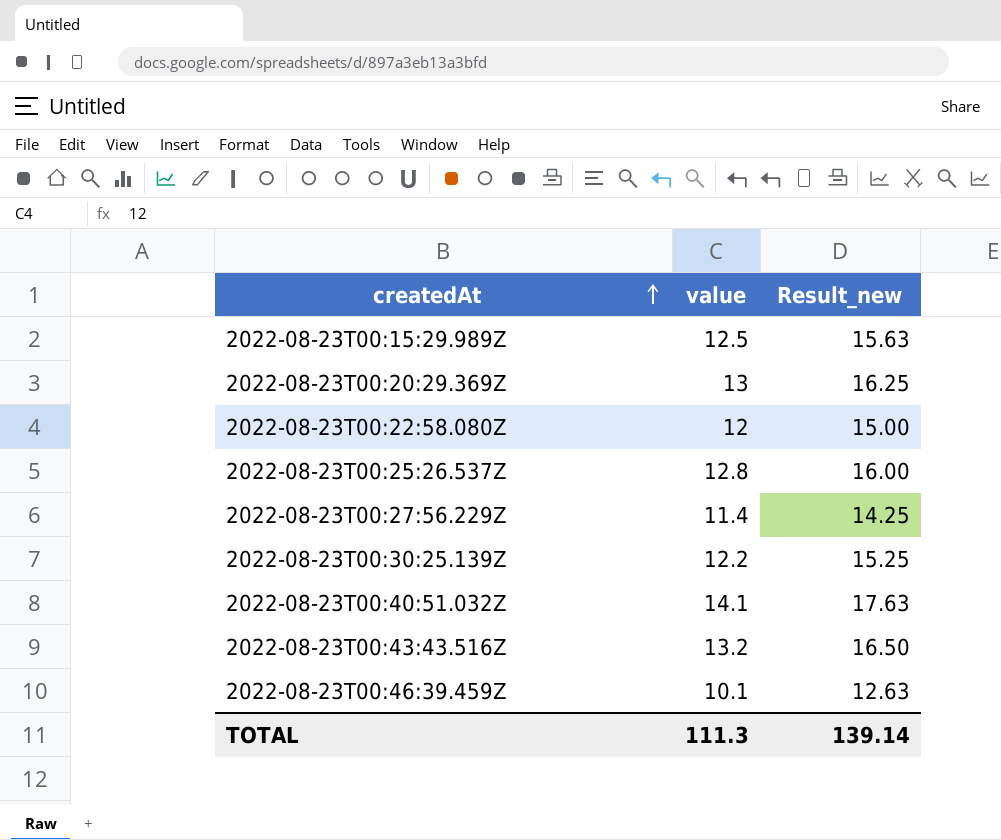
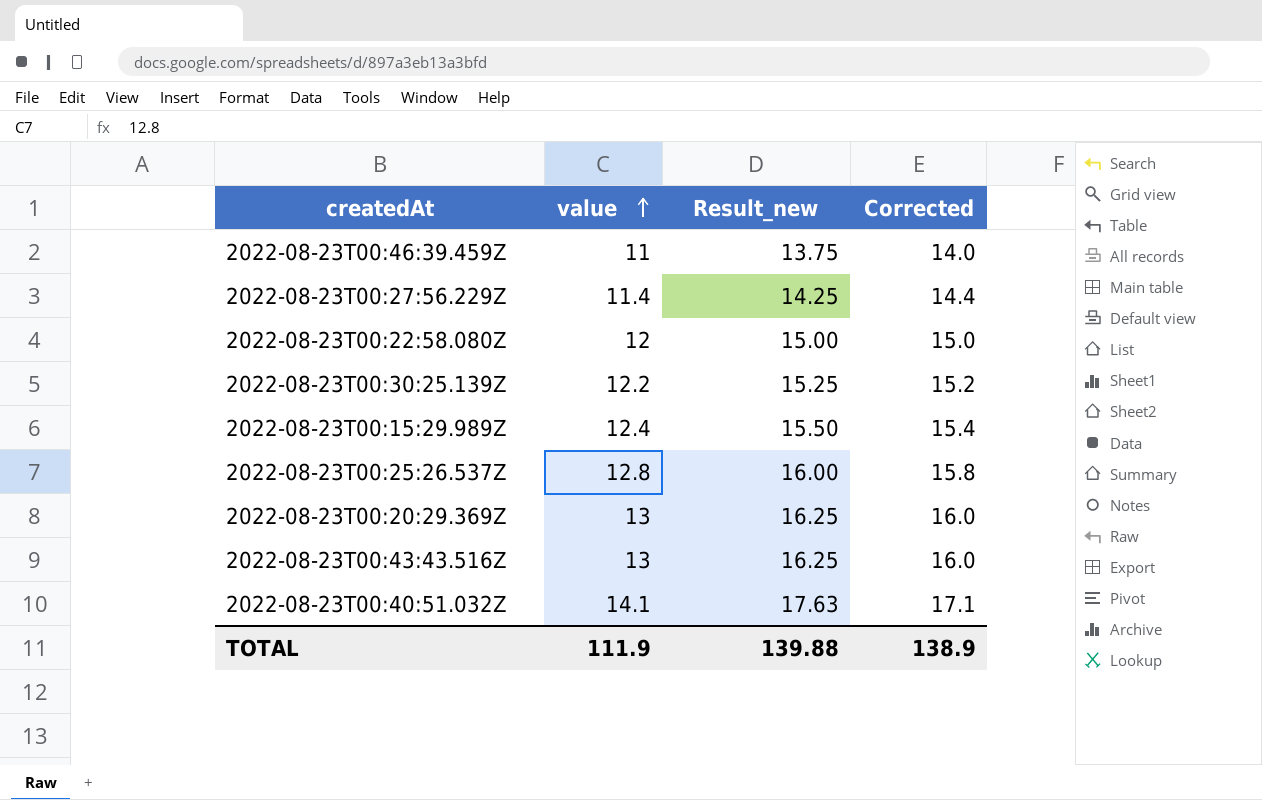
row order: createdAt ascending -> value ascending
column Corrected | formula: none -> [value] + 3
2022-08-23T00:46:39.459Z | value: 10.1 -> 11
2022-08-23T00:46:39.459Z | Result_new: 12.63 -> 13.75
2022-08-23T00:15:29.989Z | value: 12.5 -> 12.4
2022-08-23T00:15:29.989Z | Result_new: 15.63 -> 15.50
2022-08-23T00:43:43.516Z | value: 13.2 -> 13
2022-08-23T00:43:43.516Z | Result_new: 16.50 -> 16.25
TOTAL | value: 111.3 -> 111.9
TOTAL | Result_new: 139.14 -> 139.88

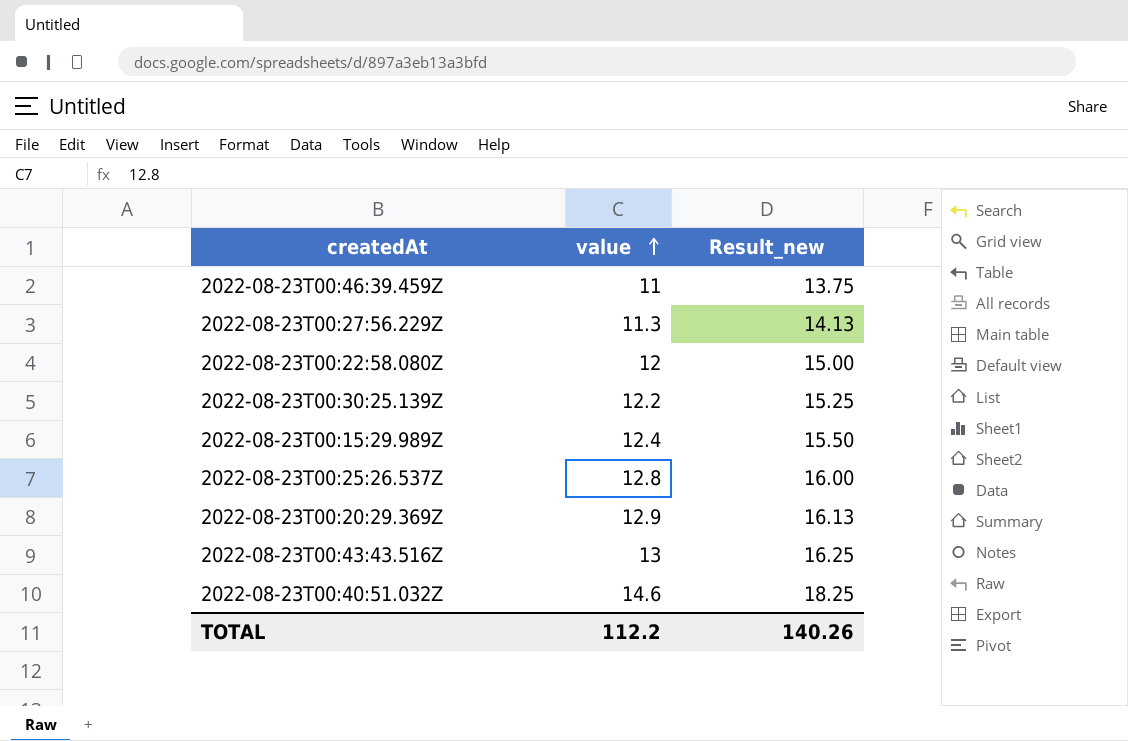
column Corrected | formula: [value] + 3 -> none
2022-08-23T00:27:56.229Z | value: 11.4 -> 11.3
2022-08-23T00:27:56.229Z | Result_new: 14.25 -> 14.13
2022-08-23T00:20:29.369Z | value: 13 -> 12.9
2022-08-23T00:20:29.369Z | Result_new: 16.25 -> 16.13
2022-08-23T00:40:51.032Z | value: 14.1 -> 14.6
2022-08-23T00:40:51.032Z | Result_new: 17.63 -> 18.25
TOTAL | value: 111.9 -> 112.2
TOTAL | Result_new: 139.88 -> 140.26

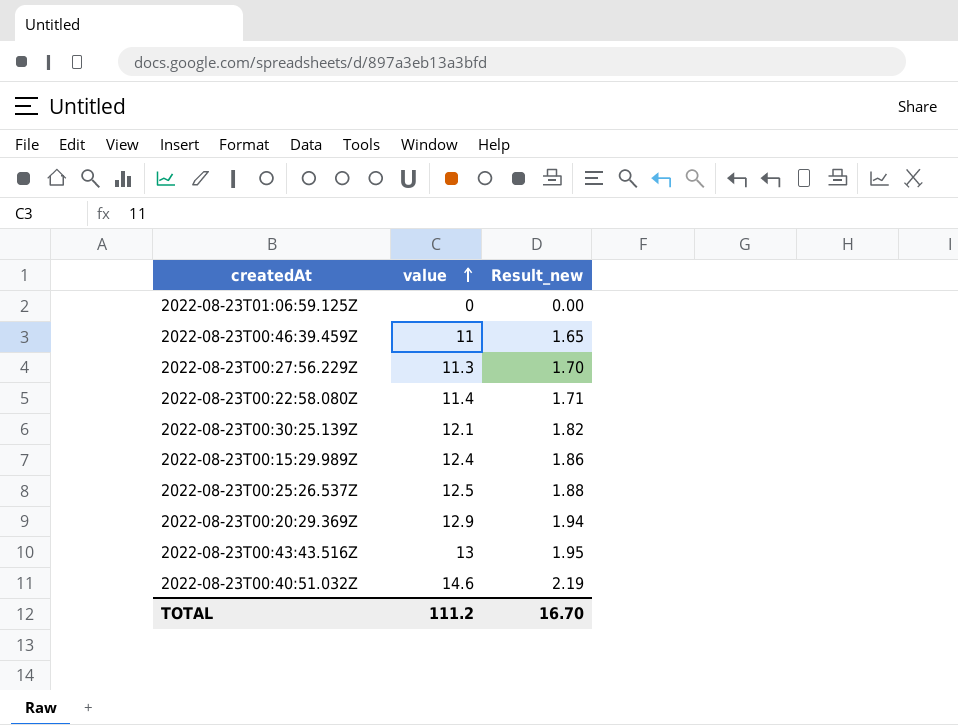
column Result_new | formula: [value] * 1.25 -> [value] * 0.15
row 2022-08-23T01:06:59.125Z: none -> 0 | 0.00
2022-08-23T00:22:58.080Z | value: 12 -> 11.4
2022-08-23T00:30:25.139Z | value: 12.2 -> 12.1
2022-08-23T00:25:26.537Z | value: 12.8 -> 12.5
TOTAL | value: 112.2 -> 111.2
TOTAL | Result_new: 140.26 -> 16.70

